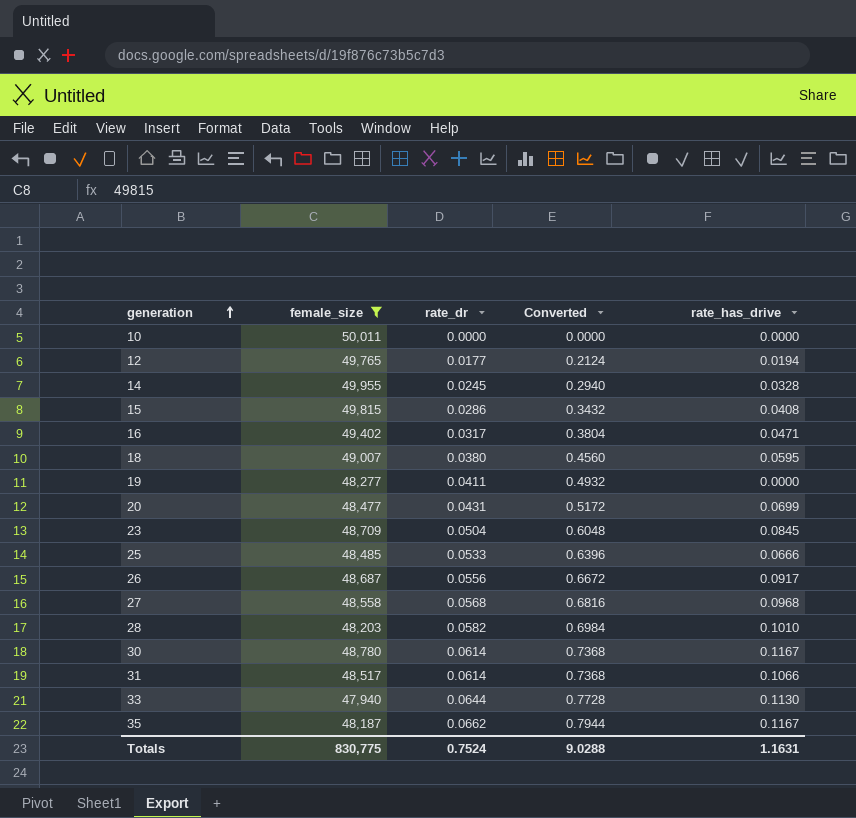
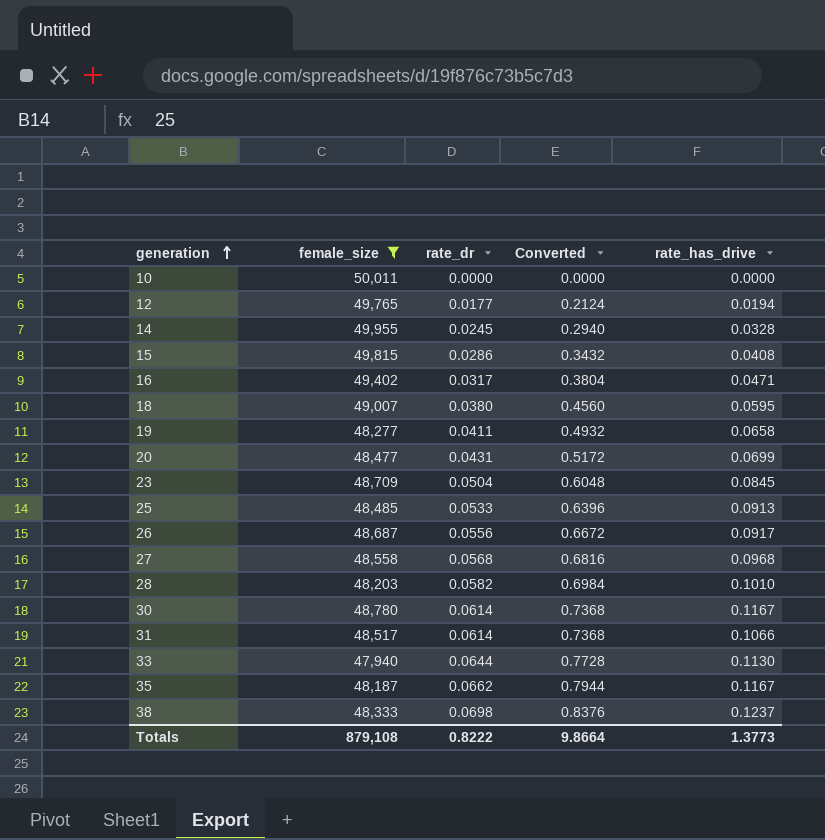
19 | rate_has_drive: 0.0000 -> 0.0658
25 | rate_has_drive: 0.0666 -> 0.0913
row 38: none -> 48,333 | 0.0698 | 0.8376 | 0.1237
Totals | female_size: 830,775 -> 879,108
Totals | rate_dr: 0.7524 -> 0.8222
Totals | Converted: 9.0288 -> 9.8664
Totals | rate_has_drive: 1.1631 -> 1.3773

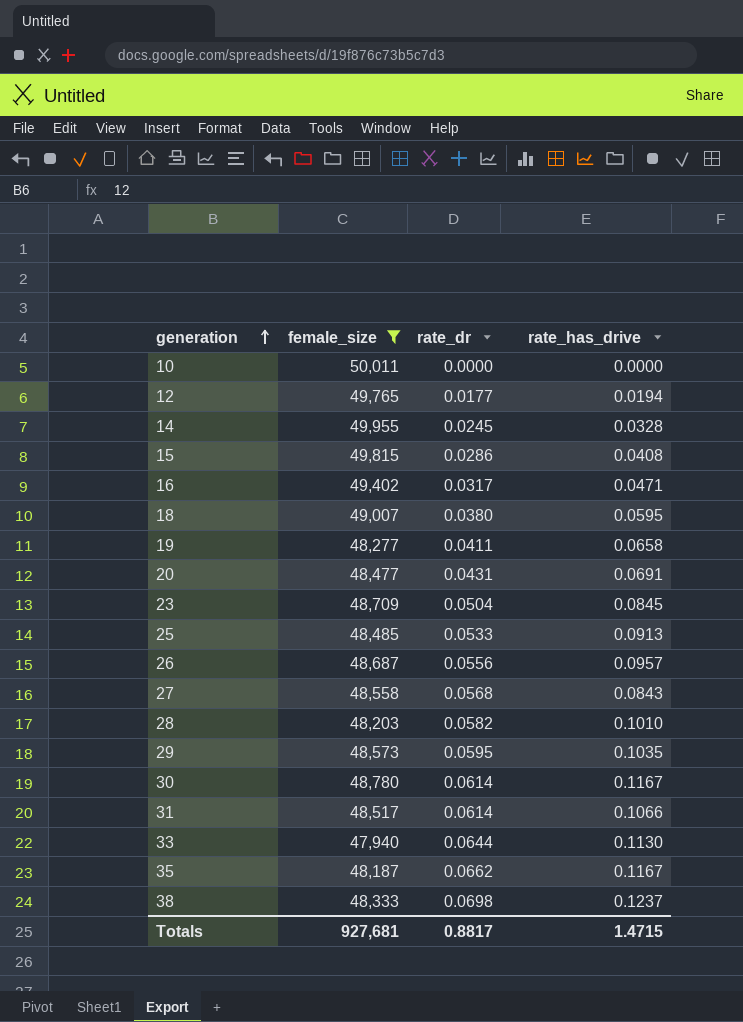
column Converted | formula: [rate_dr] * 12 -> none
20 | rate_has_drive: 0.0699 -> 0.0691
26 | rate_has_drive: 0.0917 -> 0.0957
27 | rate_has_drive: 0.0968 -> 0.0843
row 29: none -> 48,573 | 0.0595 | 0.1035
Totals | female_size: 879,108 -> 927,681
Totals | rate_dr: 0.8222 -> 0.8817
Totals | rate_has_drive: 1.3773 -> 1.4715

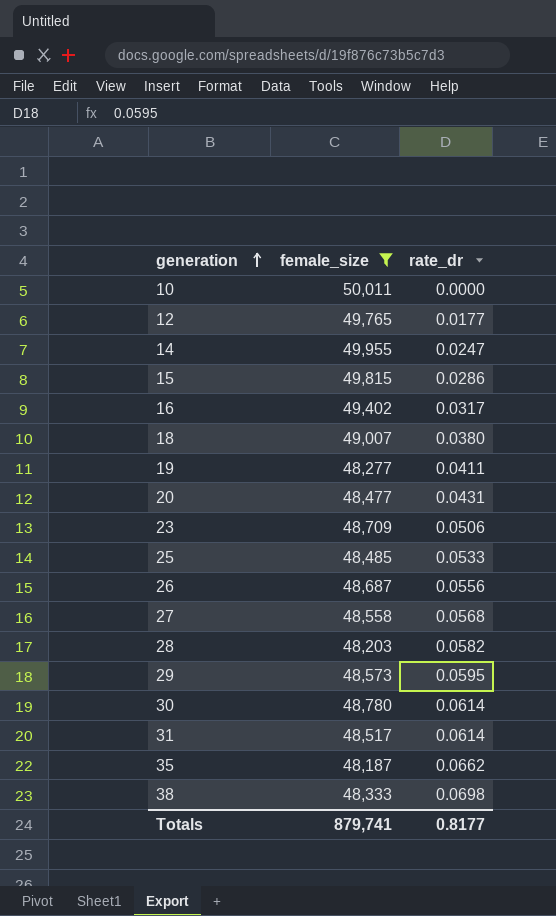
column rate_has_drive | position: 4 -> none
row 33: 47,940 | 0.0644 | 0.1130 -> none
14 | rate_dr: 0.0245 -> 0.0247
23 | rate_dr: 0.0504 -> 0.0506
Totals | female_size: 927,681 -> 879,741
Totals | rate_dr: 0.8817 -> 0.8177

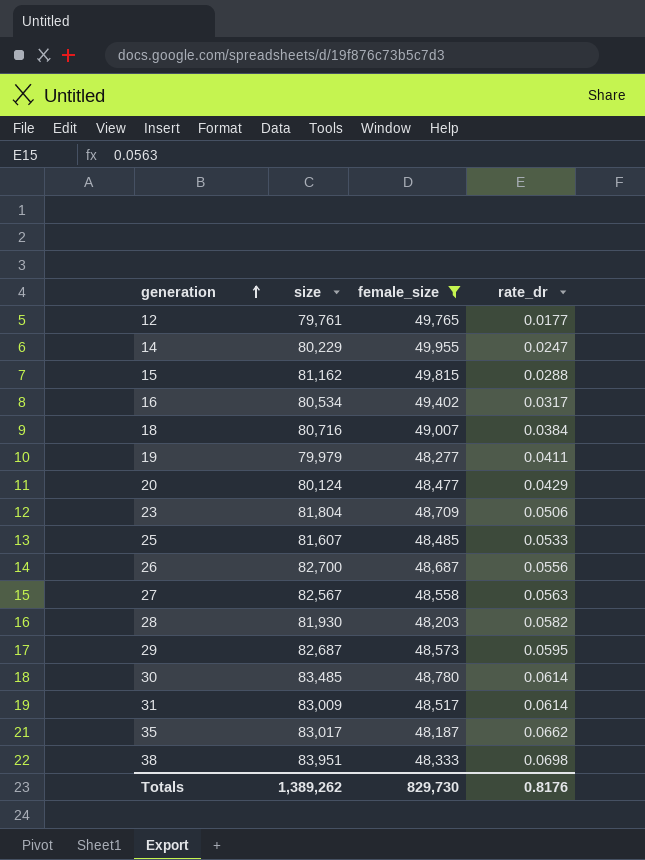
column size | position: none -> 2
row 10: 50,011 | 0.0000 -> none
15 | rate_dr: 0.0286 -> 0.0288
18 | rate_dr: 0.0380 -> 0.0384
20 | rate_dr: 0.0431 -> 0.0429
27 | rate_dr: 0.0568 -> 0.0563
Totals | female_size: 879,741 -> 829,730
Totals | rate_dr: 0.8177 -> 0.8176

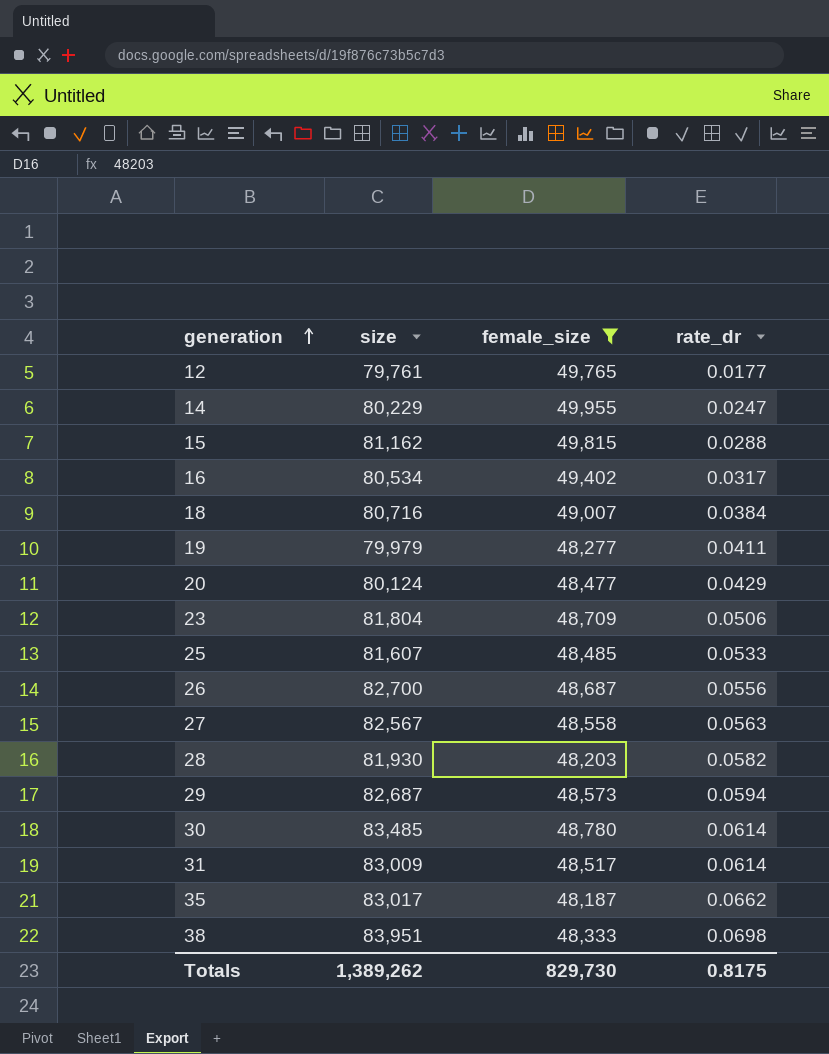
29 | rate_dr: 0.0595 -> 0.0594
Totals | rate_dr: 0.8176 -> 0.8175

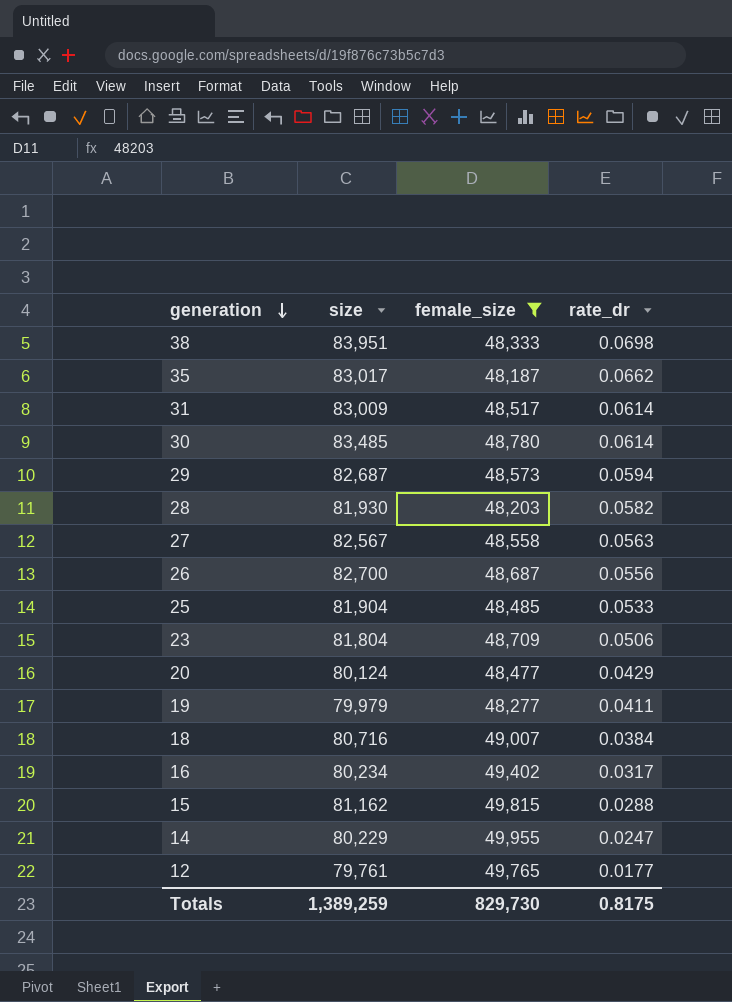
row order: generation ascending -> generation descending
25 | size: 81,607 -> 81,904
16 | size: 80,534 -> 80,234
Totals | size: 1,389,262 -> 1,389,259

